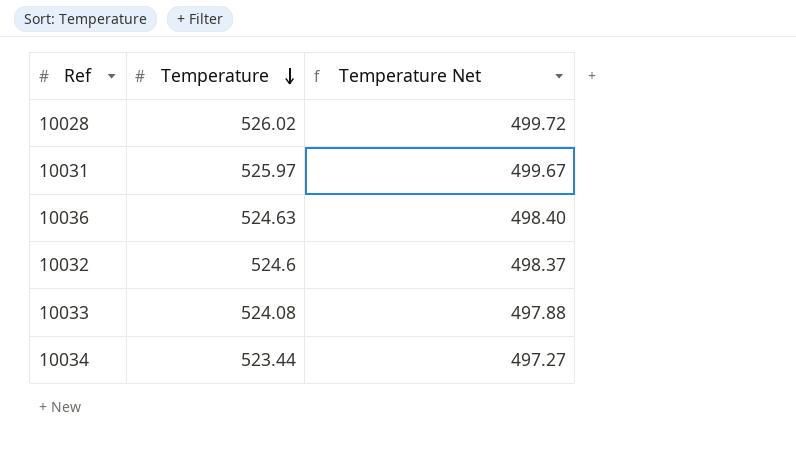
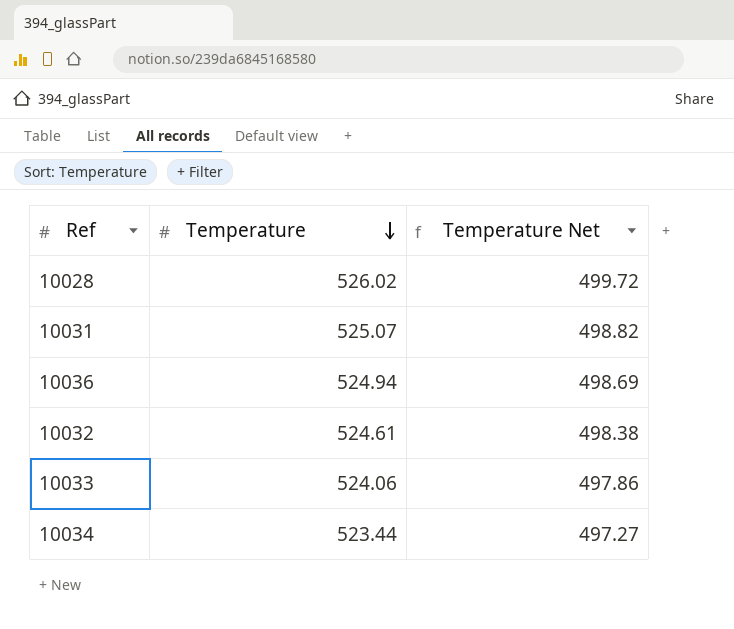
10031 | Temperature: 525.97 -> 525.07
10031 | Temperature Net: 499.67 -> 498.82
10036 | Temperature: 524.63 -> 524.94
10036 | Temperature Net: 498.40 -> 498.69
10032 | Temperature: 524.6 -> 524.61
10032 | Temperature Net: 498.37 -> 498.38
10033 | Temperature: 524.08 -> 524.06
10033 | Temperature Net: 497.88 -> 497.86

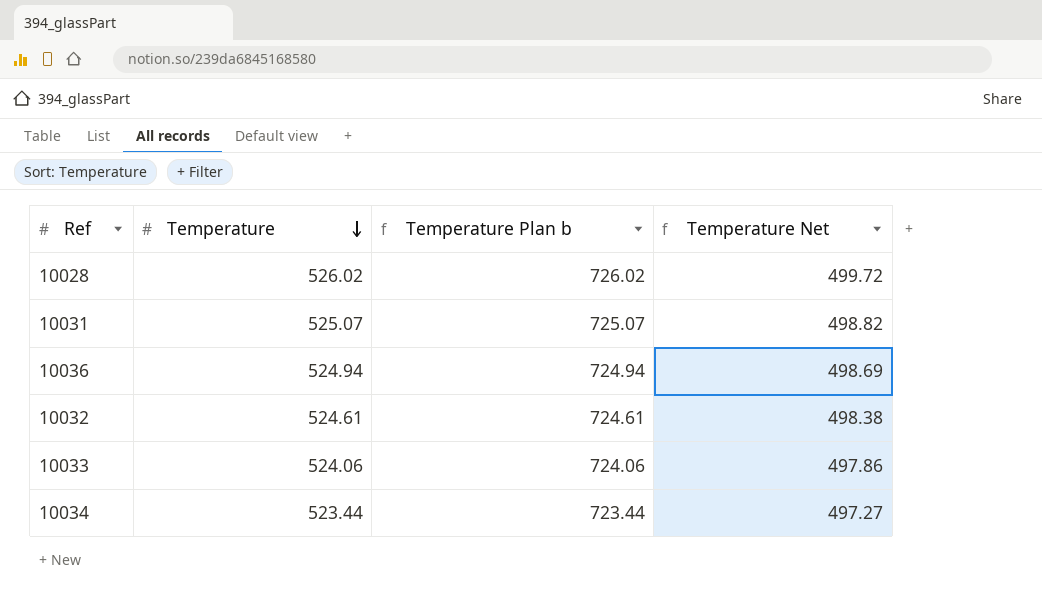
column Temperature Plan b | formula: none -> [Temperature] + 200

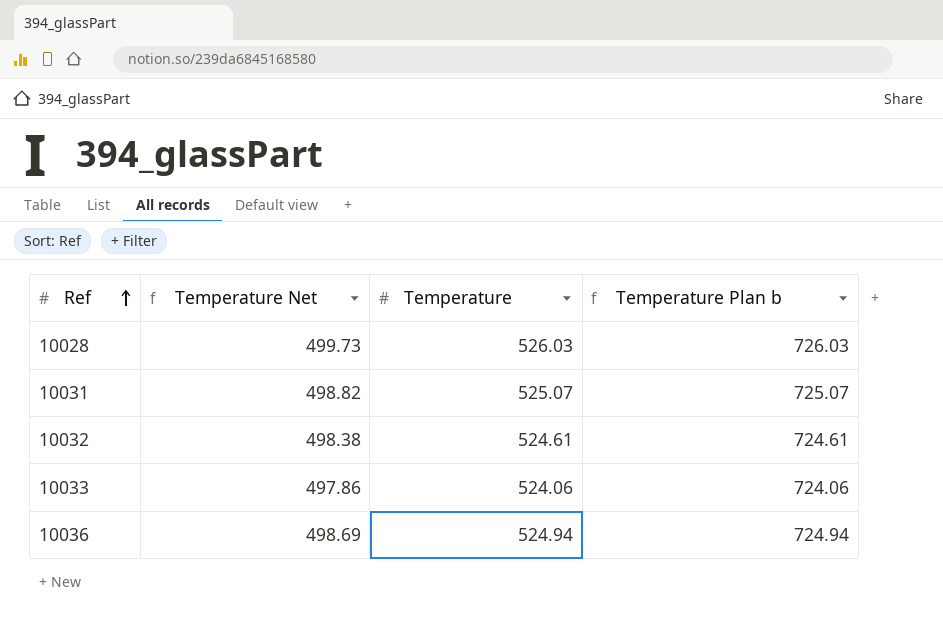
row order: Temperature descending -> Ref ascending
column Temperature Net | position: 4 -> 2
row 10034: 523.44 | 723.44 | 497.27 -> none
10028 | Temperature Net: 499.72 -> 499.73
10028 | Temperature: 526.02 -> 526.03
10028 | Temperature Plan b: 726.02 -> 726.03

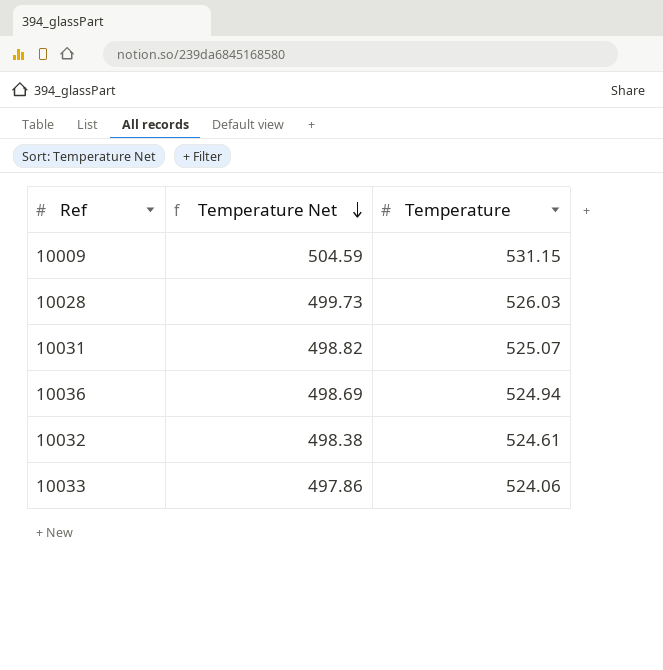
row order: Ref ascending -> Temperature Net descending
column Temperature Plan b | formula: [Temperature] + 200 -> none
row 10009: none -> 504.59 | 531.15

